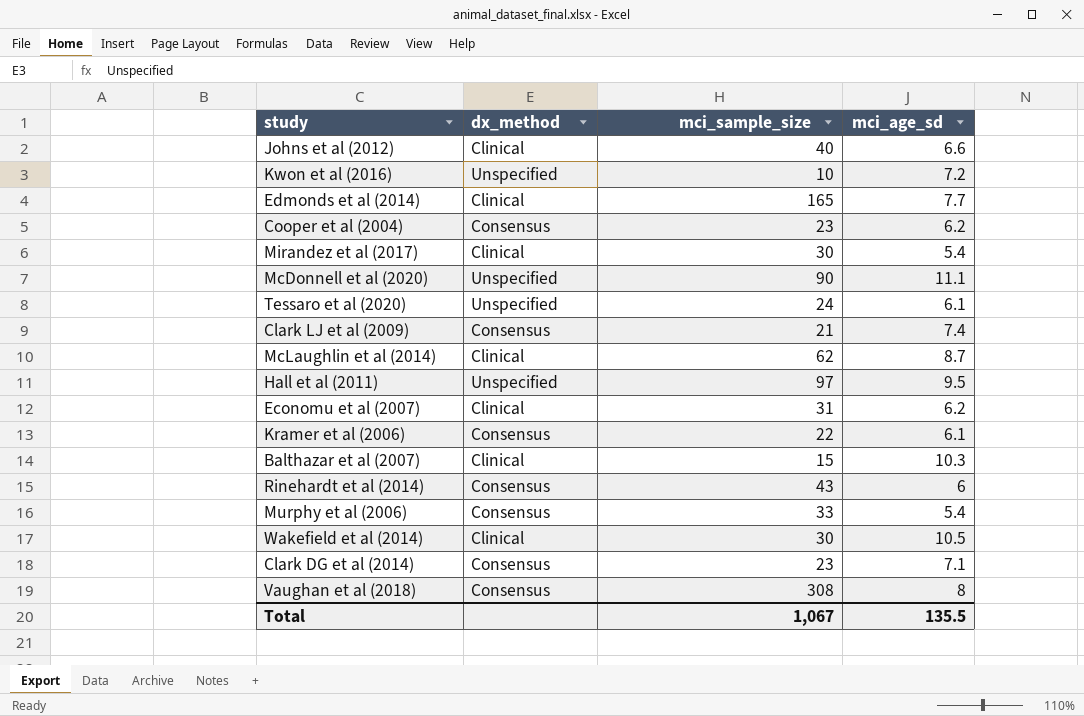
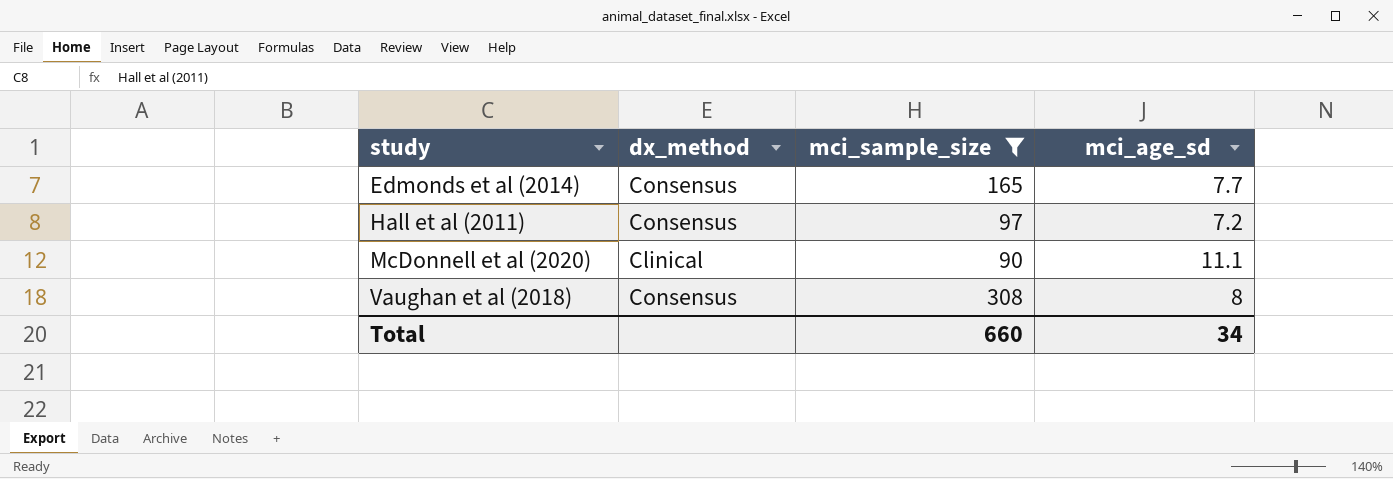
filter: none -> mci_sample_size >= 90
row order: none -> study ascending
Edmonds et al (2014) | dx_method: Clinical -> Consensus
Hall et al (2011) | dx_method: Unspecified -> Consensus
Hall et al (2011) | mci_age_sd: 9.5 -> 7.2
McDonnell et al (2020) | dx_method: Unspecified -> Clinical
Total | mci_sample_size: 1,067 -> 660
Total | mci_age_sd: 135.5 -> 34

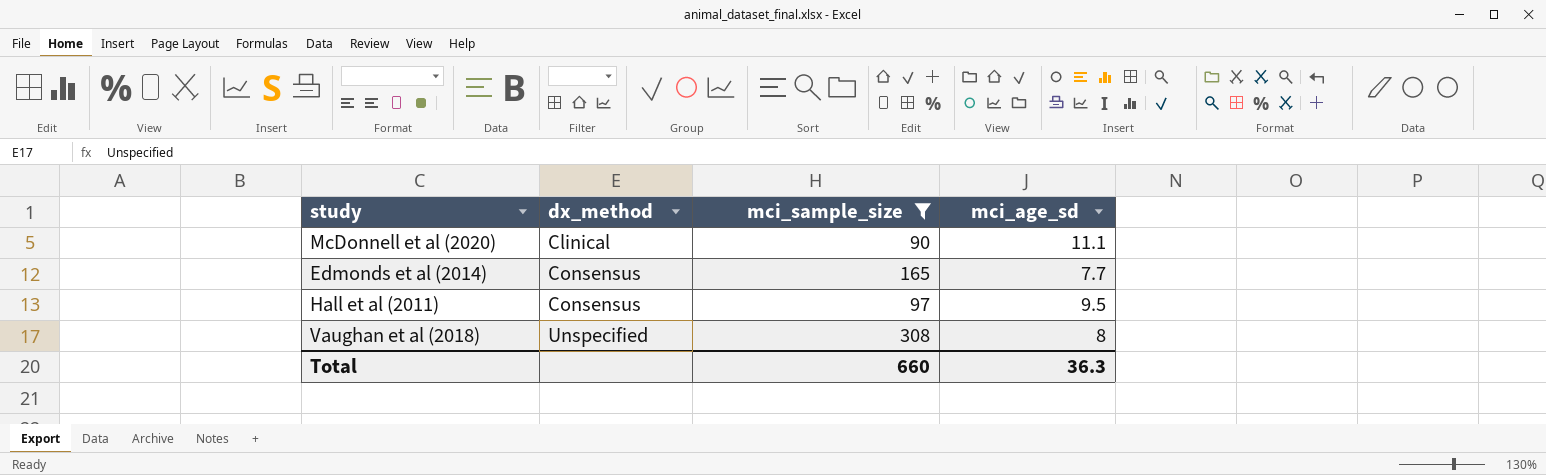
row order: study ascending -> dx_method ascending
Hall et al (2011) | mci_age_sd: 7.2 -> 9.5
Vaughan et al (2018) | dx_method: Consensus -> Unspecified
Total | mci_age_sd: 34 -> 36.3

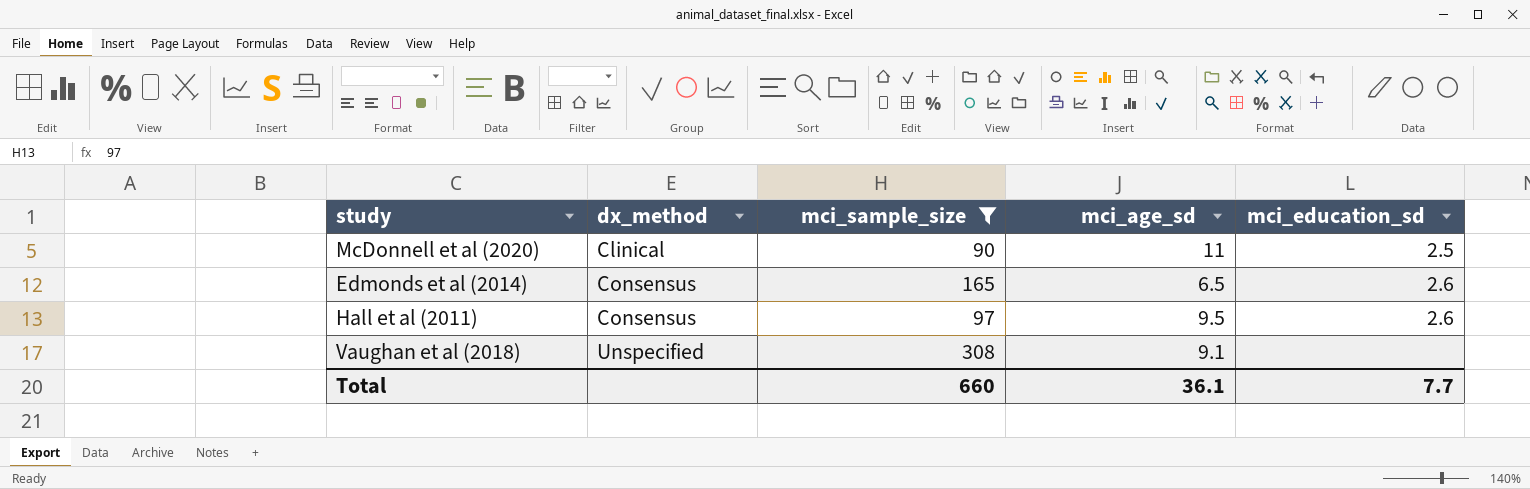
column mci_education_sd | position: none -> 5
McDonnell et al (2020) | mci_age_sd: 11.1 -> 11
Edmonds et al (2014) | mci_age_sd: 7.7 -> 6.5
Vaughan et al (2018) | mci_age_sd: 8 -> 9.1
Total | mci_age_sd: 36.3 -> 36.1

